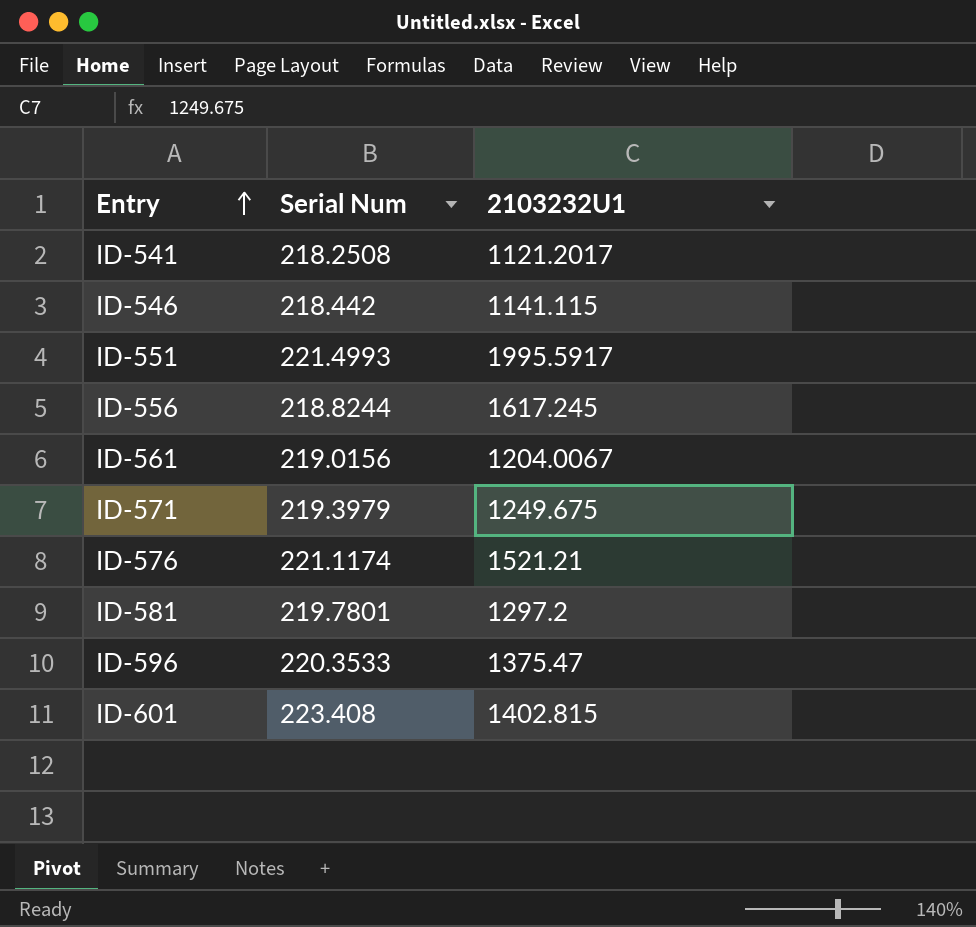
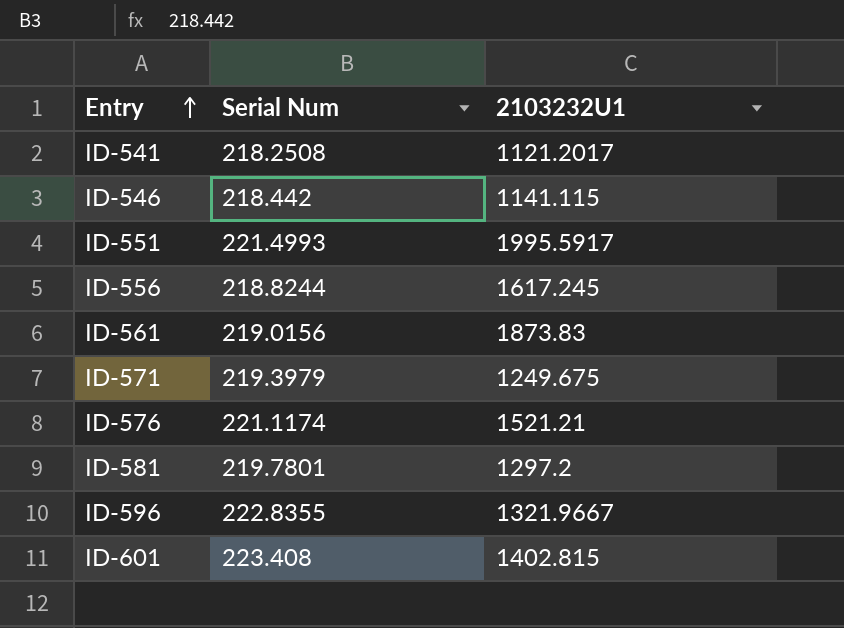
ID-561 | 2103232U1: 1204.0067 -> 1873.83
ID-596 | Serial Num: 220.3533 -> 222.8355
ID-596 | 2103232U1: 1375.47 -> 1321.9667

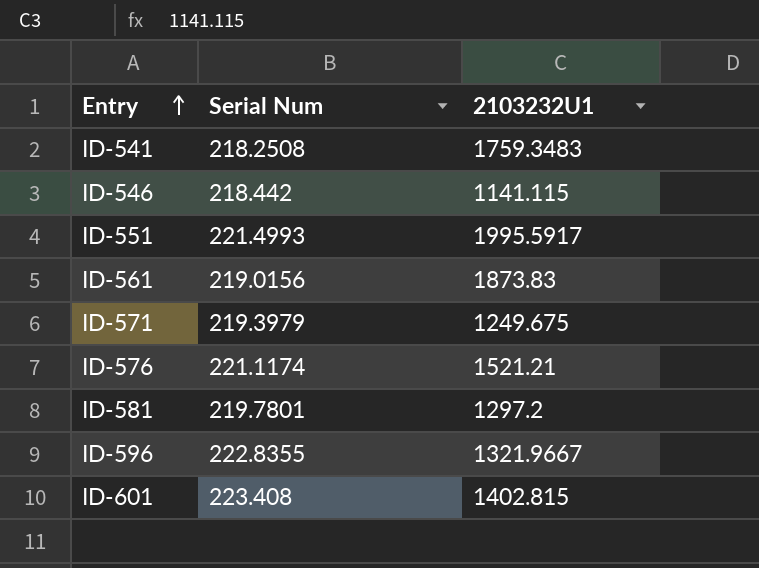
row ID-556: 218.8244 | 1617.245 -> none
ID-541 | 2103232U1: 1121.2017 -> 1759.3483

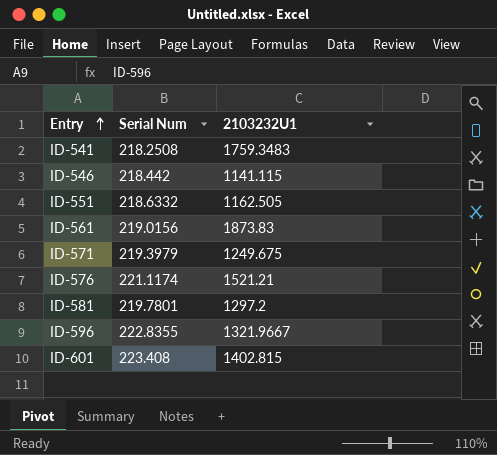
ID-551 | Serial Num: 221.4993 -> 218.6332
ID-551 | 2103232U1: 1995.5917 -> 1162.505

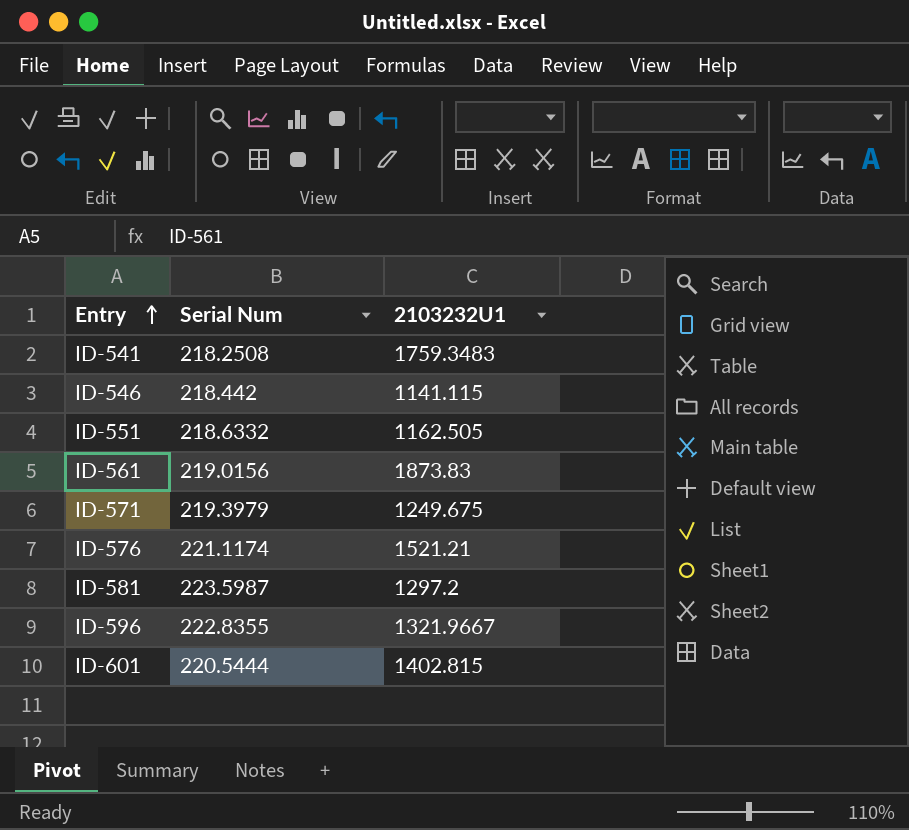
ID-581 | Serial Num: 219.7801 -> 223.5987
ID-601 | Serial Num: 223.408 -> 220.5444

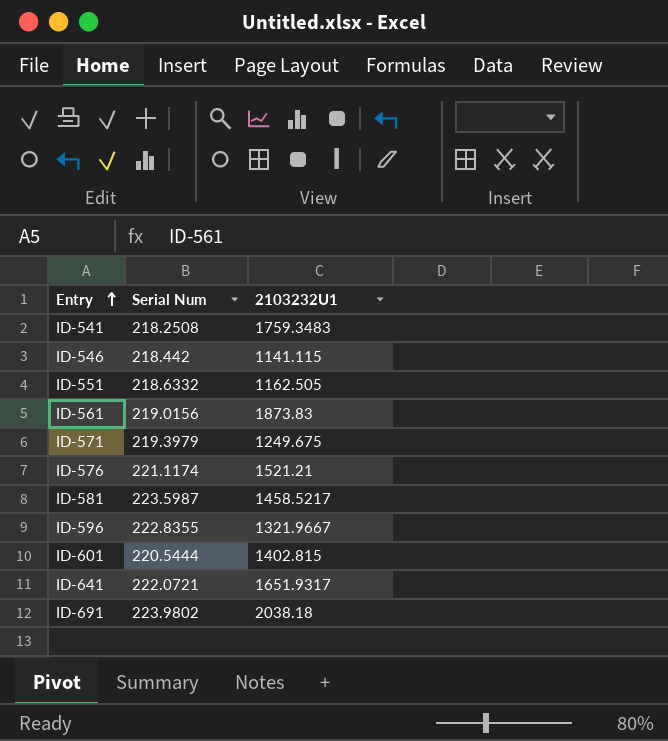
ID-581 | 2103232U1: 1297.2 -> 1458.5217
row ID-641: none -> 222.0721 | 1651.9317
row ID-691: none -> 223.9802 | 2038.18

